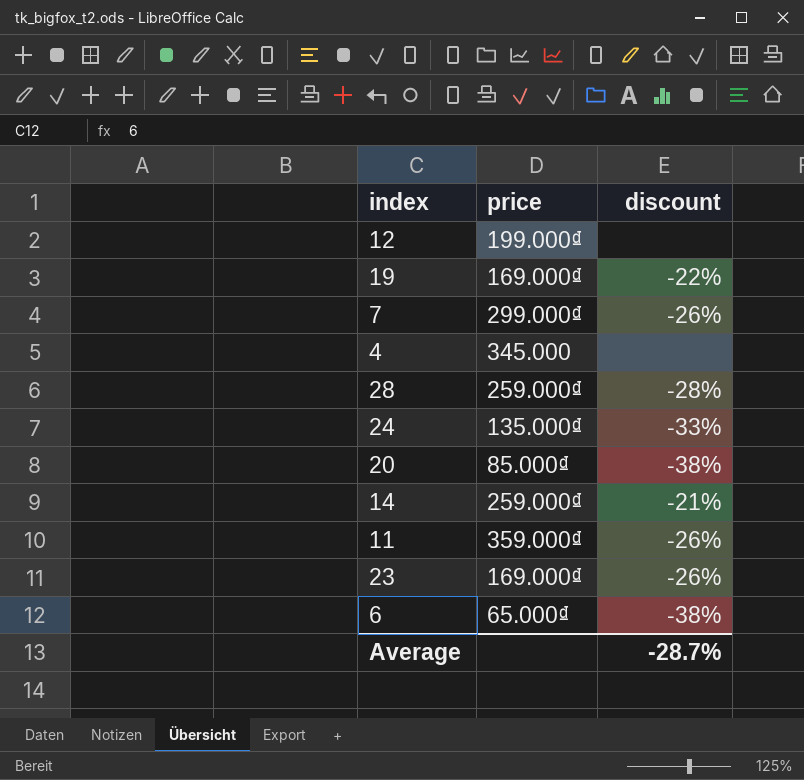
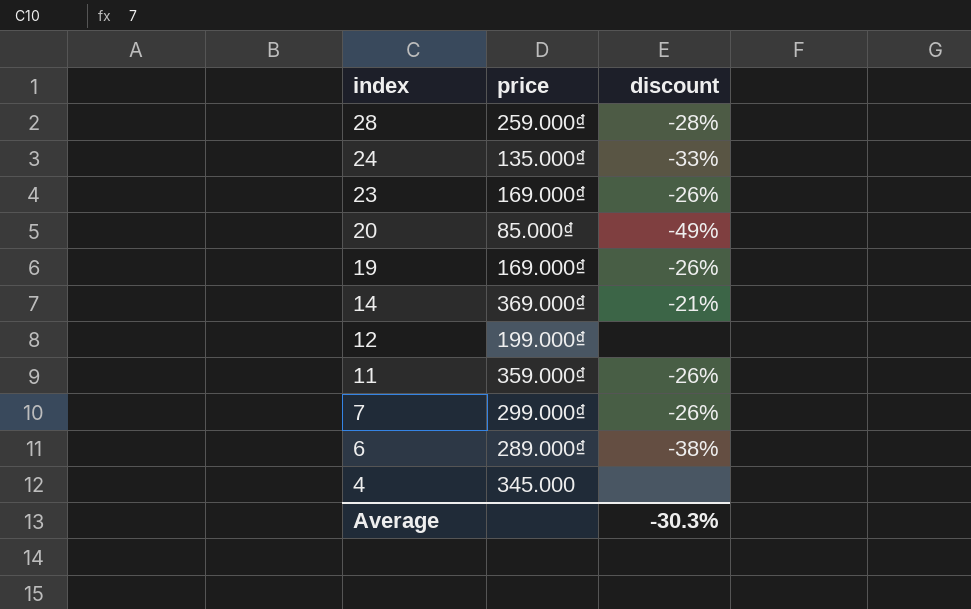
row order: none -> index descending
20 | discount: -38% -> -49%
19 | discount: -22% -> -26%
14 | price: 259.000₫ -> 369.000₫
6 | price: 65.000₫ -> 289.000₫
Average | discount: -28.7% -> -30.3%

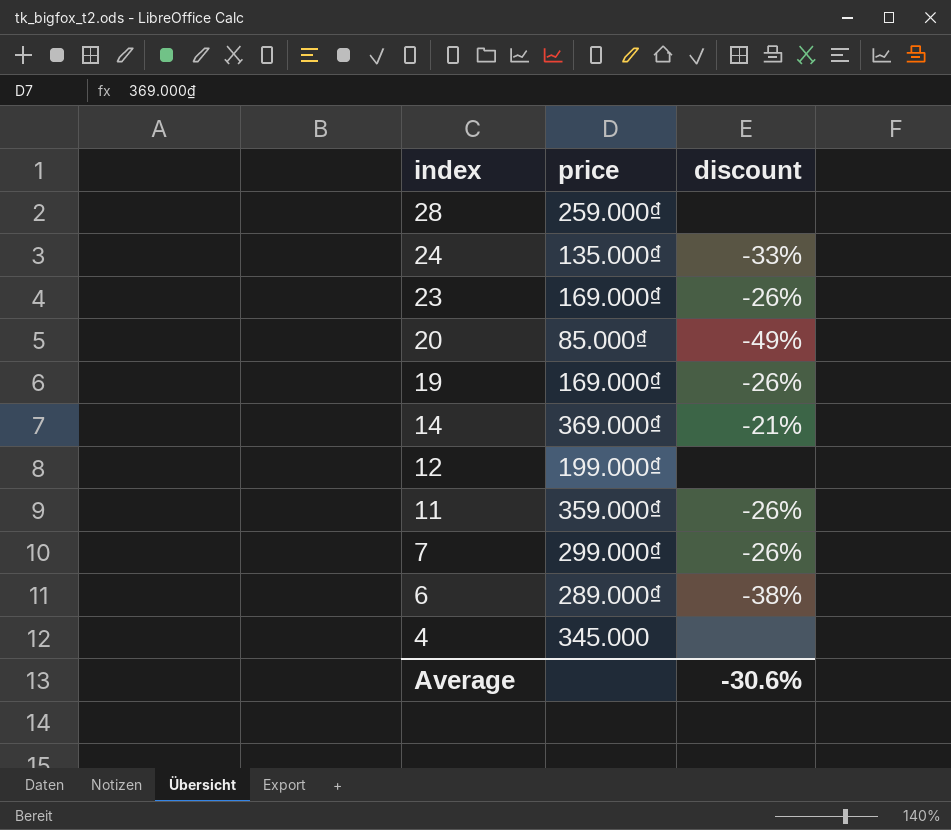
28 | discount: -28% -> none
Average | discount: -30.3% -> -30.6%

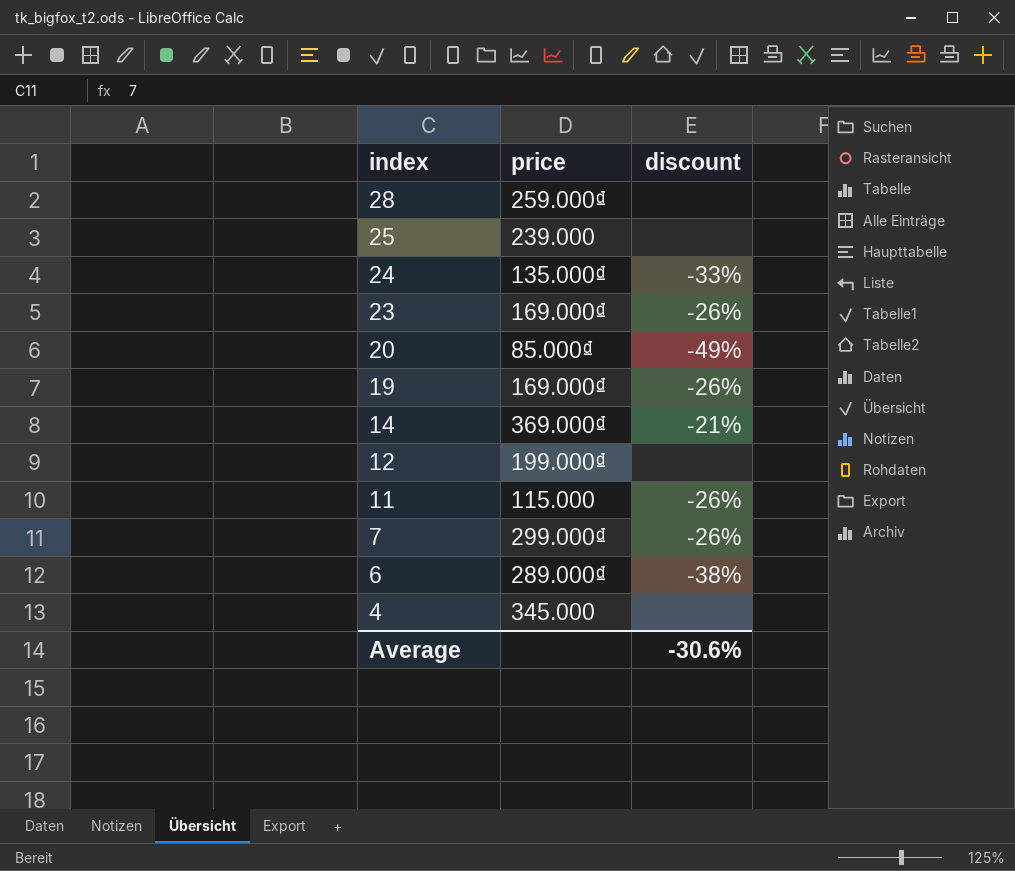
row 25: none -> 239.000 | none
11 | price: 359.000₫ -> 115.000

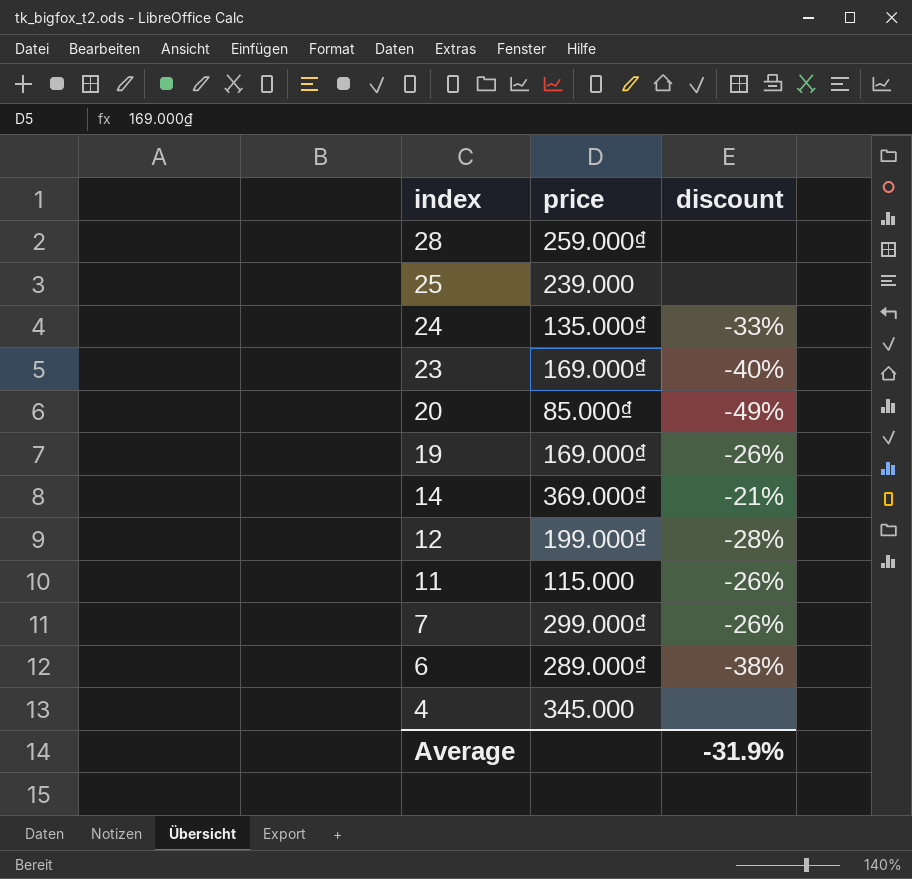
23 | discount: -26% -> -40%
12 | discount: none -> -28%
Average | discount: -30.6% -> -31.9%

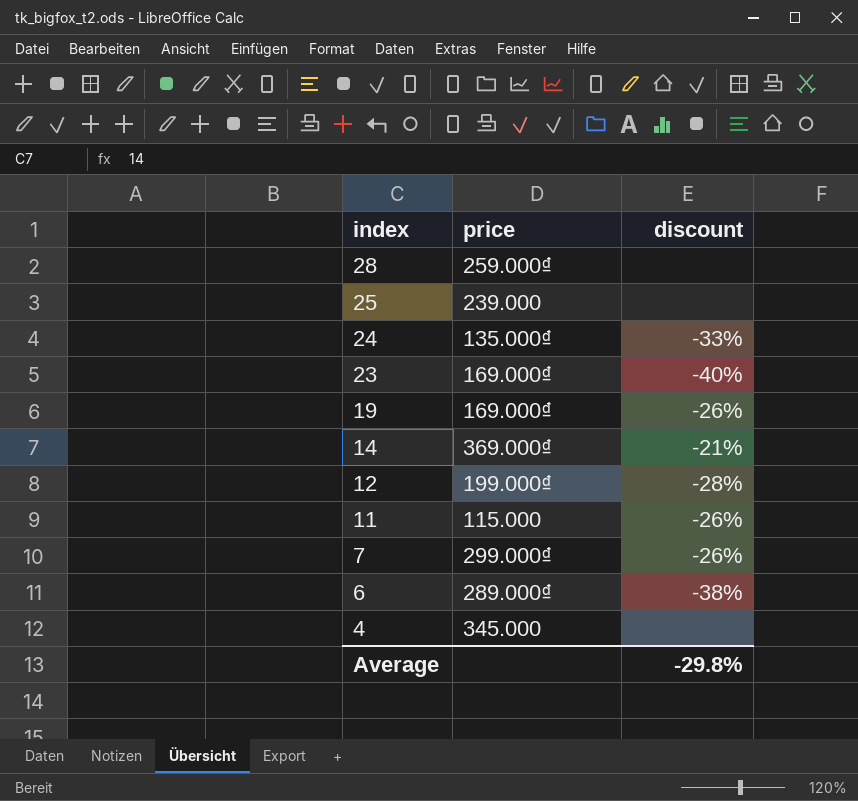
row 20: 85.000₫ | -49% -> none
Average | discount: -31.9% -> -29.8%

